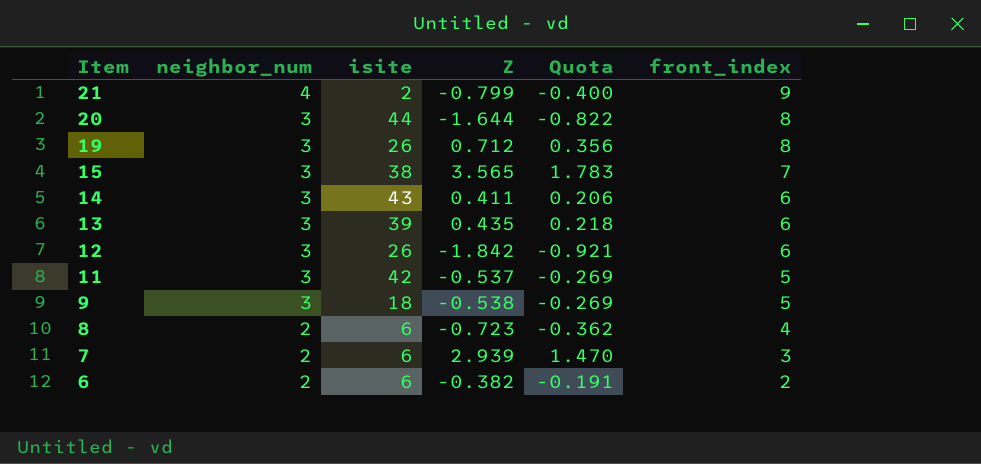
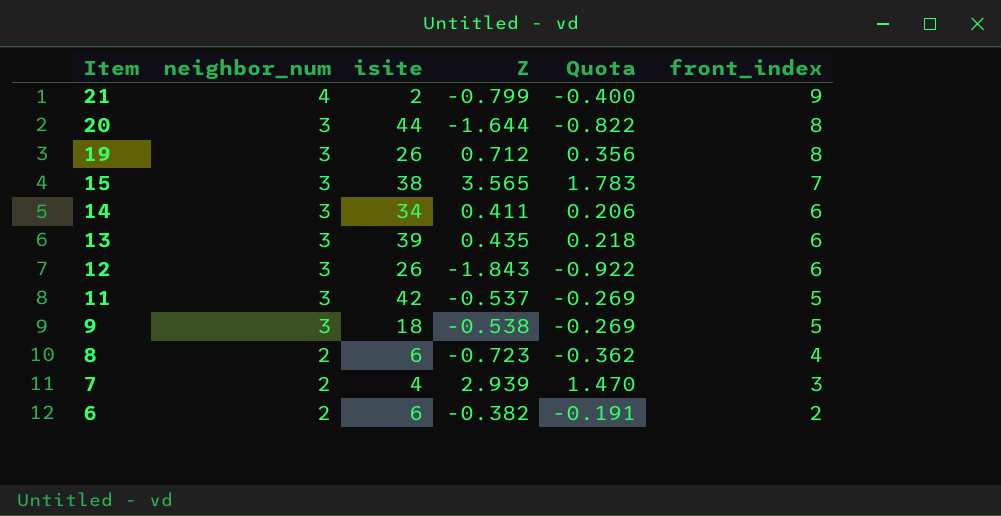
14 | isite: 43 -> 34
12 | Z: -1.842 -> -1.843
12 | Quota: -0.921 -> -0.922
7 | isite: 6 -> 4

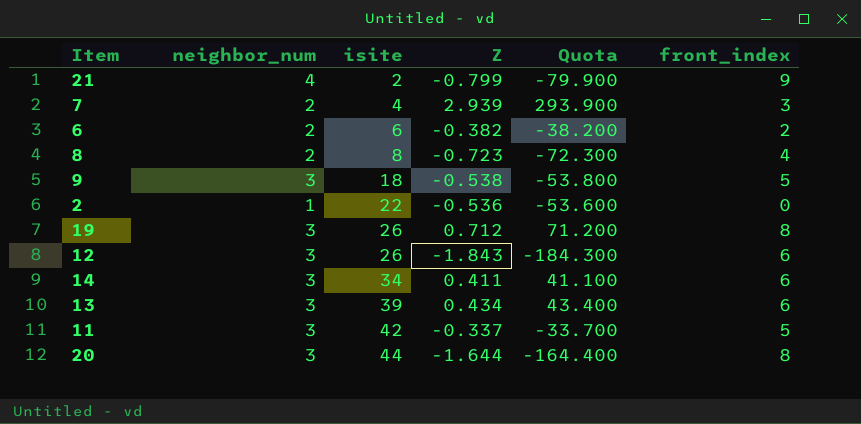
row order: Item descending -> isite ascending
column Quota | formula: [Z] * 0.5 -> [Z] * 100
row 15: 3 | 38 | 3.565 | 1.783 | 7 -> none
8 | isite: 6 -> 8
row 2: none -> 1 | 22 | -0.536 | -53.600 | 0
13 | Z: 0.435 -> 0.434
11 | Z: -0.537 -> -0.337

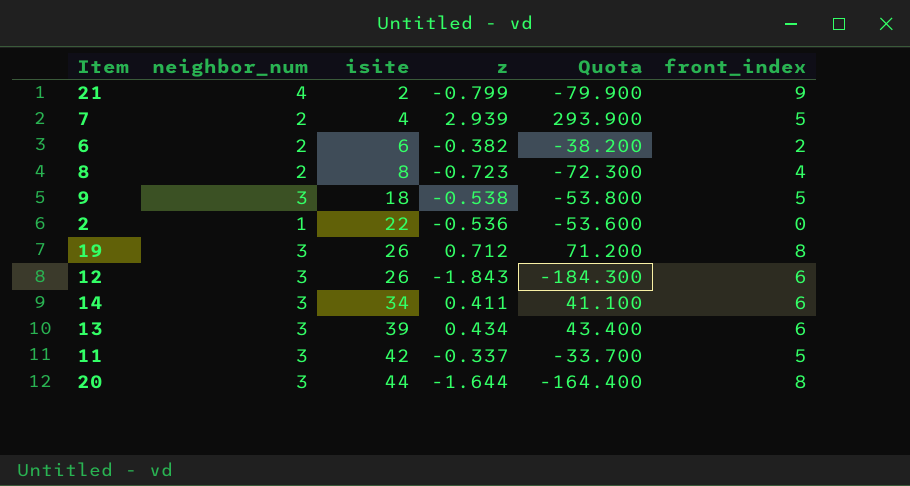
column name: Z -> z
7 | front_index: 3 -> 5

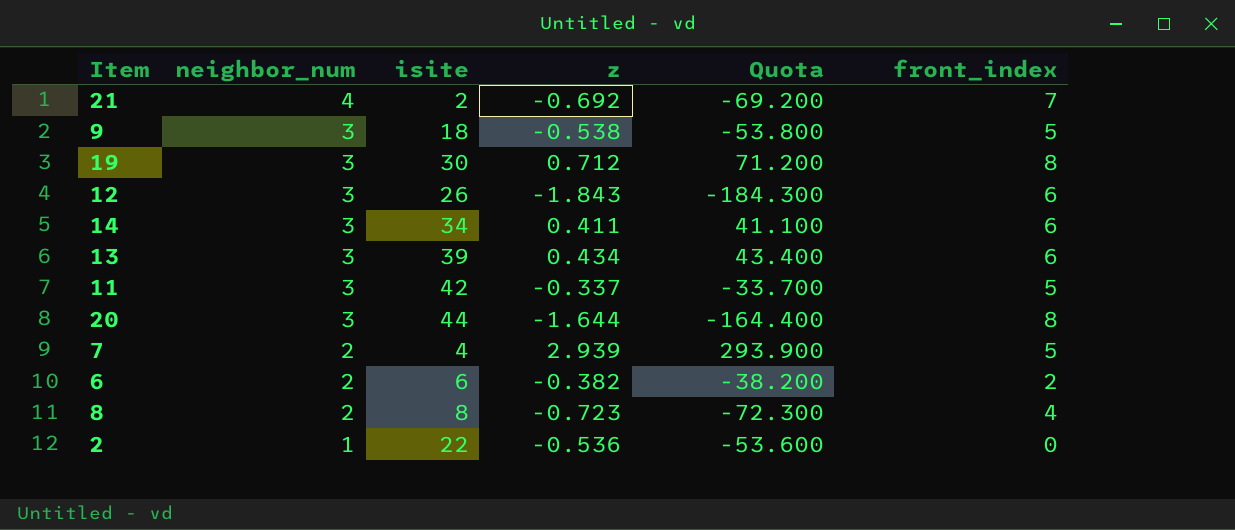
row order: isite ascending -> neighbor_num descending
21 | z: -0.799 -> -0.692
21 | Quota: -79.900 -> -69.200
21 | front_index: 9 -> 7
19 | isite: 26 -> 30

